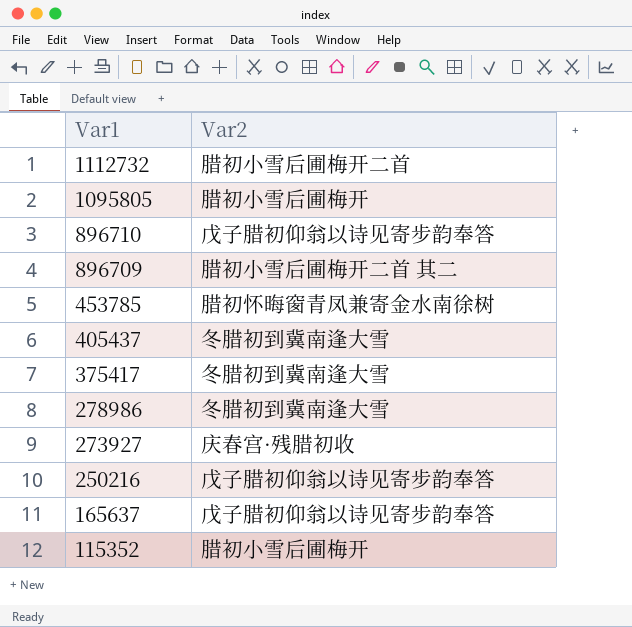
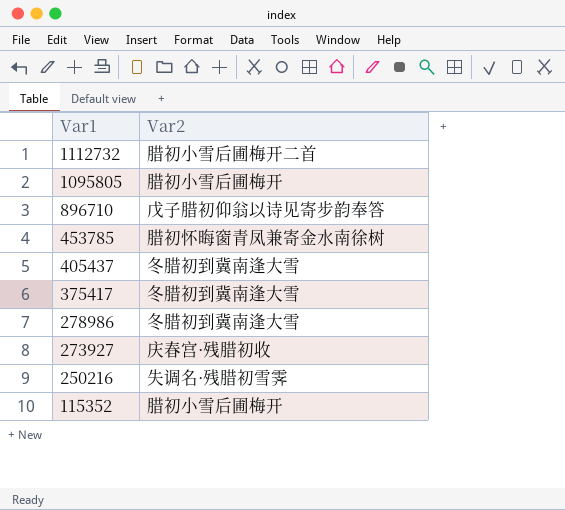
row 896709: 腊初小雪后圃梅开二首 其二 -> none
row 165637: 戊子腊初仰翁以诗见寄步韵奉答 -> none
250216 | Var2: 戊子腊初仰翁以诗见寄步韵奉答 -> 失调名·残腊初雪霁

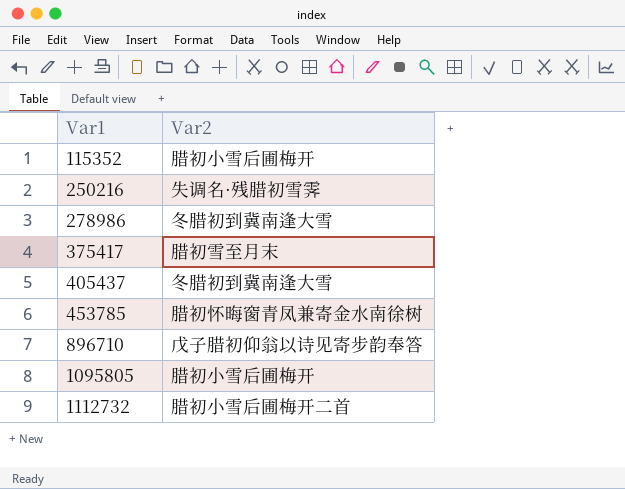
row order: Var1 descending -> Var1 ascending
row 273927: 庆春宫·残腊初收 -> none
375417 | Var2: 冬腊初到冀南逢大雪 -> 腊初雪至月末

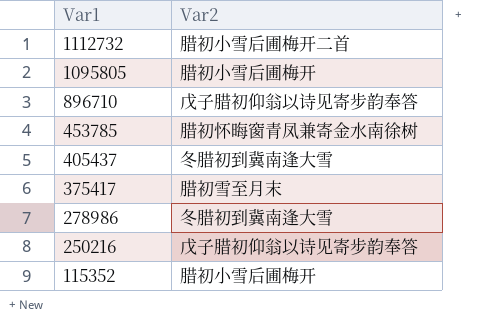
row order: Var1 ascending -> Var1 descending
250216 | Var2: 失调名·残腊初雪霁 -> 戊子腊初仰翁以诗见寄步韵奉答

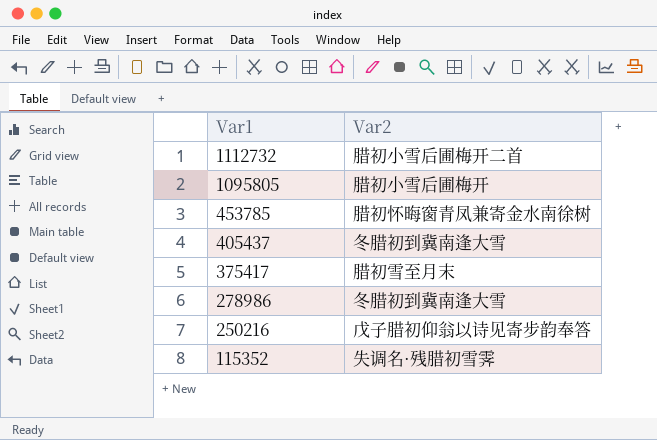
row 896710: 戊子腊初仰翁以诗见寄步韵奉答 -> none
115352 | Var2: 腊初小雪后圃梅开 -> 失调名·残腊初雪霁

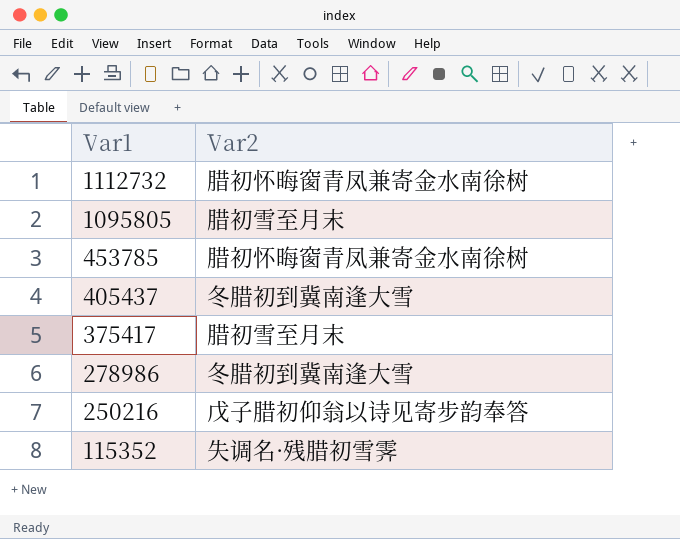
1112732 | Var2: 腊初小雪后圃梅开二首 -> 腊初怀晦窗青凤兼寄金水南徐树
1095805 | Var2: 腊初小雪后圃梅开 -> 腊初雪至月末

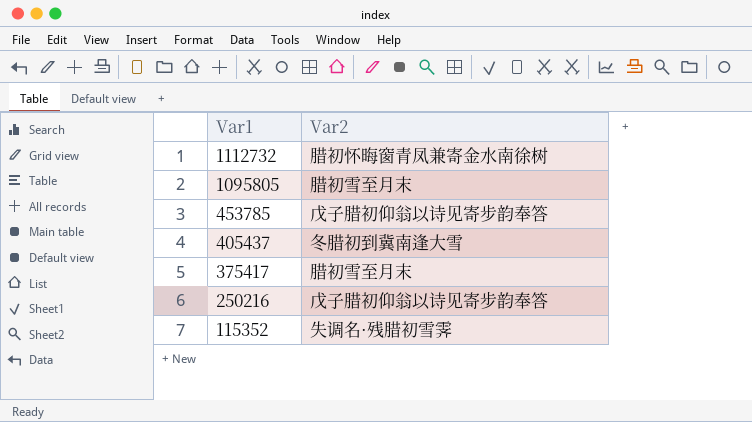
row 278986: 冬腊初到冀南逢大雪 -> none
453785 | Var2: 腊初怀晦窗青凤兼寄金水南徐树 -> 戊子腊初仰翁以诗见寄步韵奉答

